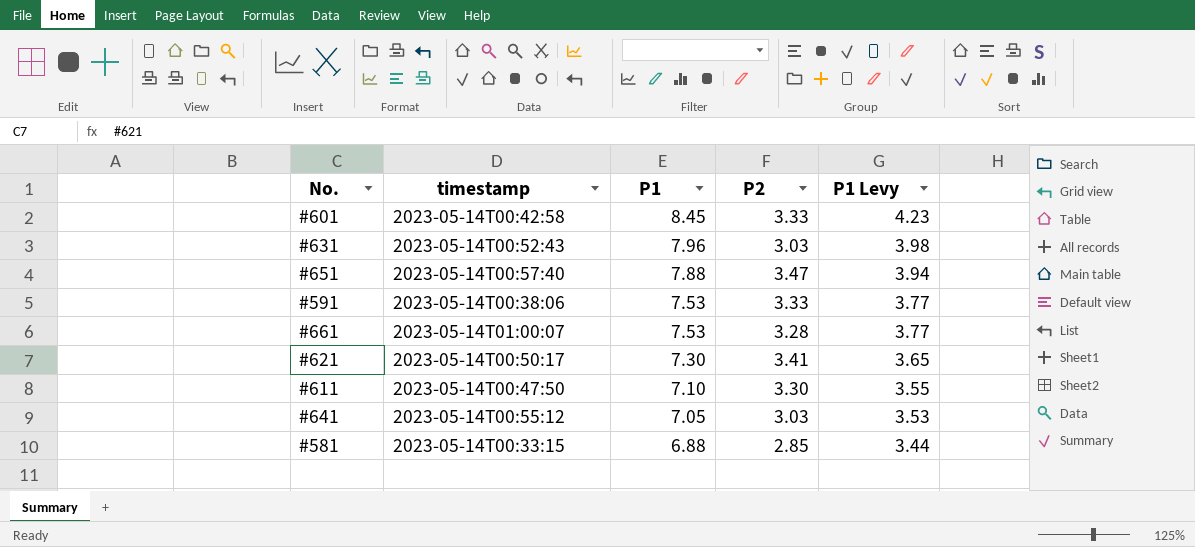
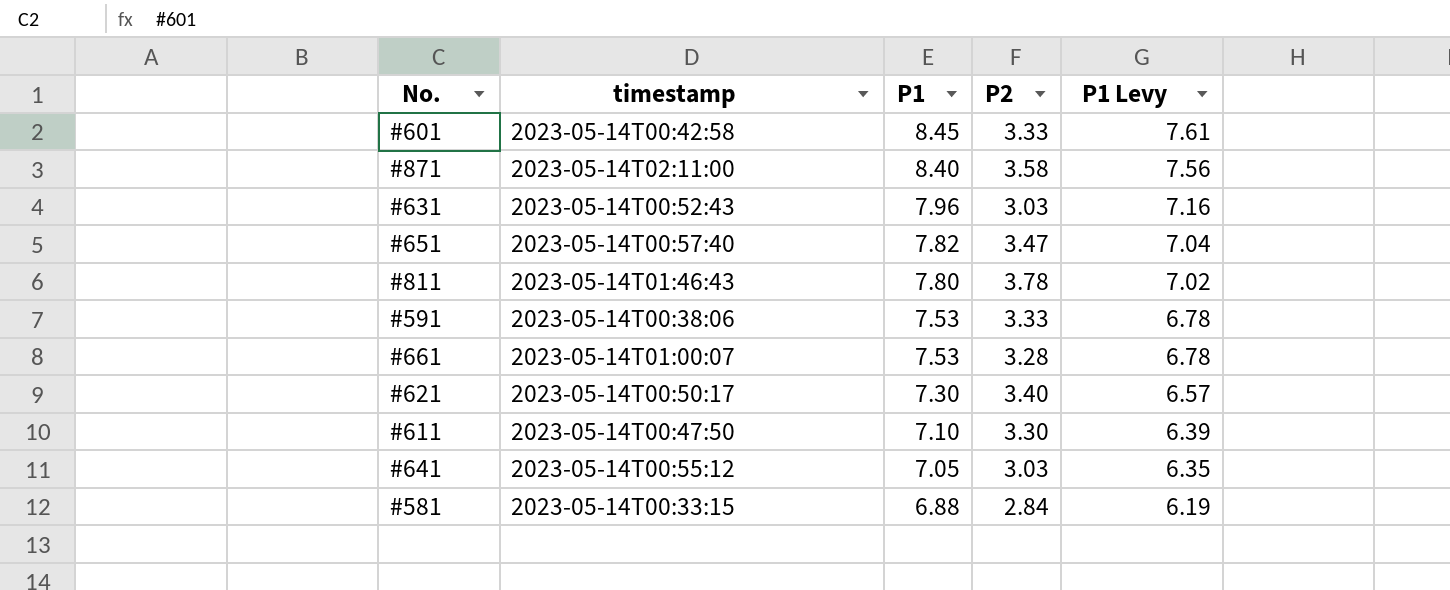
column P1 Levy | formula: [P1] * 0.5 -> [P1] * 0.9
row #871: none -> 2023-05-14T02:11:00 | 8.40 | 3.58 | 7.56
#651 | P1: 7.88 -> 7.82
row #811: none -> 2023-05-14T01:46:43 | 7.80 | 3.78 | 7.02
#621 | P2: 3.41 -> 3.40
#581 | P2: 2.85 -> 2.84

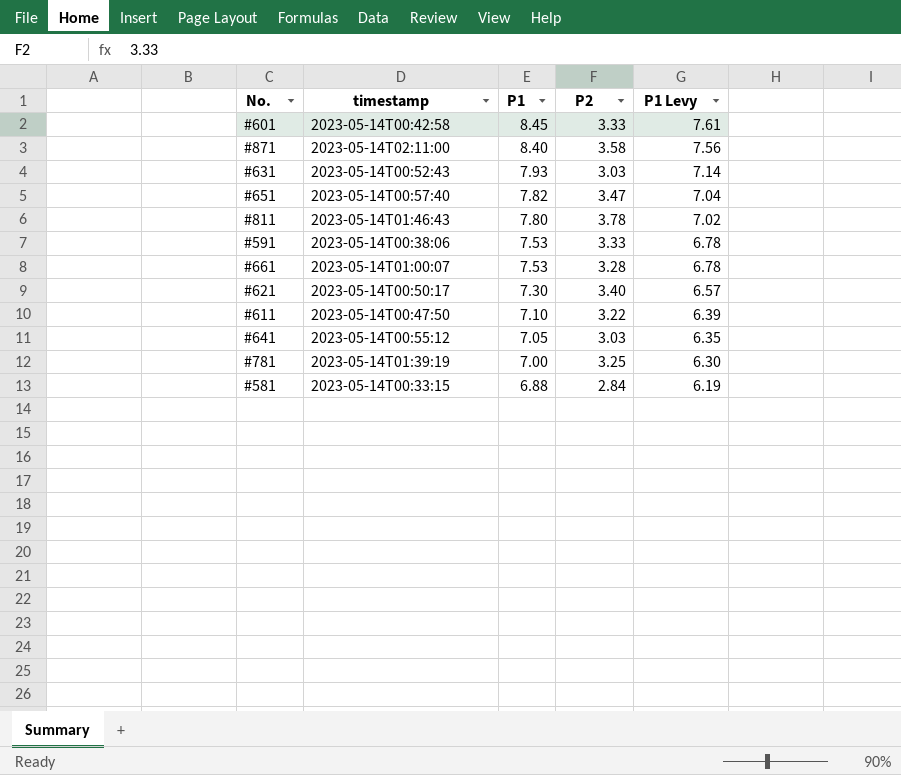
#631 | P1: 7.96 -> 7.93
#631 | P1 Levy: 7.16 -> 7.14
#611 | P2: 3.30 -> 3.22
row #781: none -> 2023-05-14T01:39:19 | 7.00 | 3.25 | 6.30

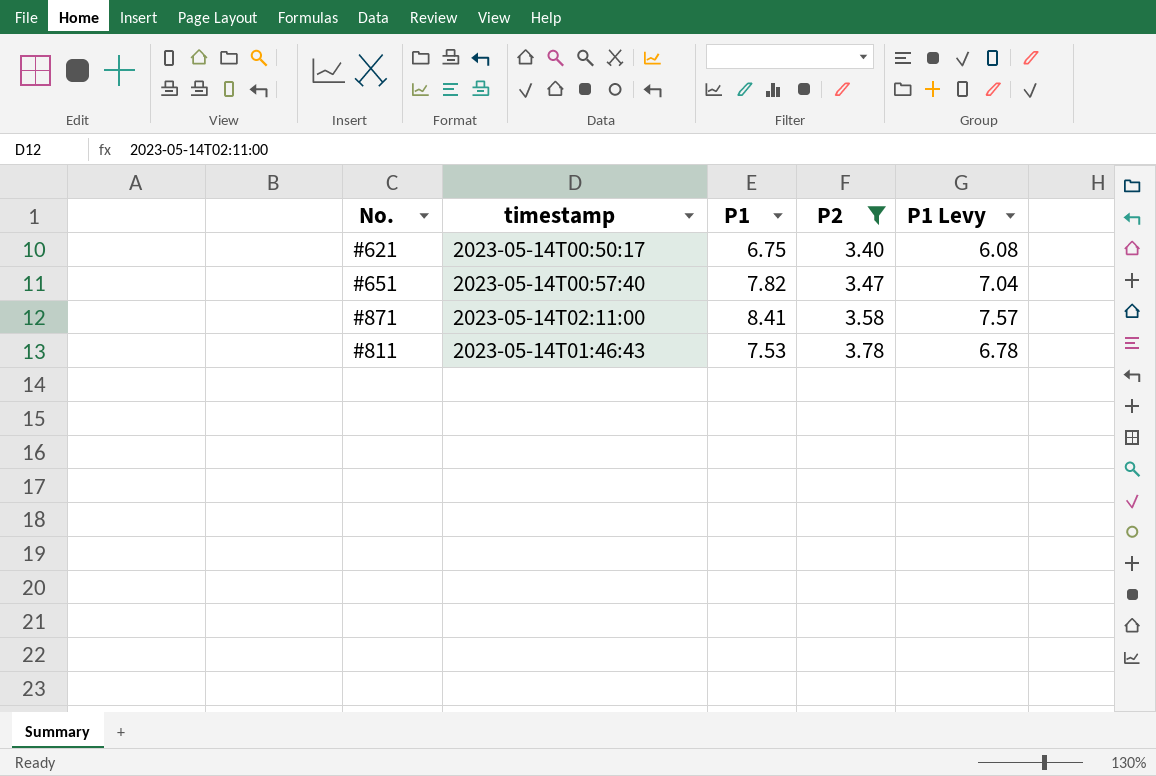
filter: none -> P2 >= 3.40
row order: P1 descending -> P2 ascending
#621 | P1: 7.30 -> 6.75
#621 | P1 Levy: 6.57 -> 6.08
#871 | P1: 8.40 -> 8.41
#871 | P1 Levy: 7.56 -> 7.57
#811 | P1: 7.80 -> 7.53
#811 | P1 Levy: 7.02 -> 6.78

